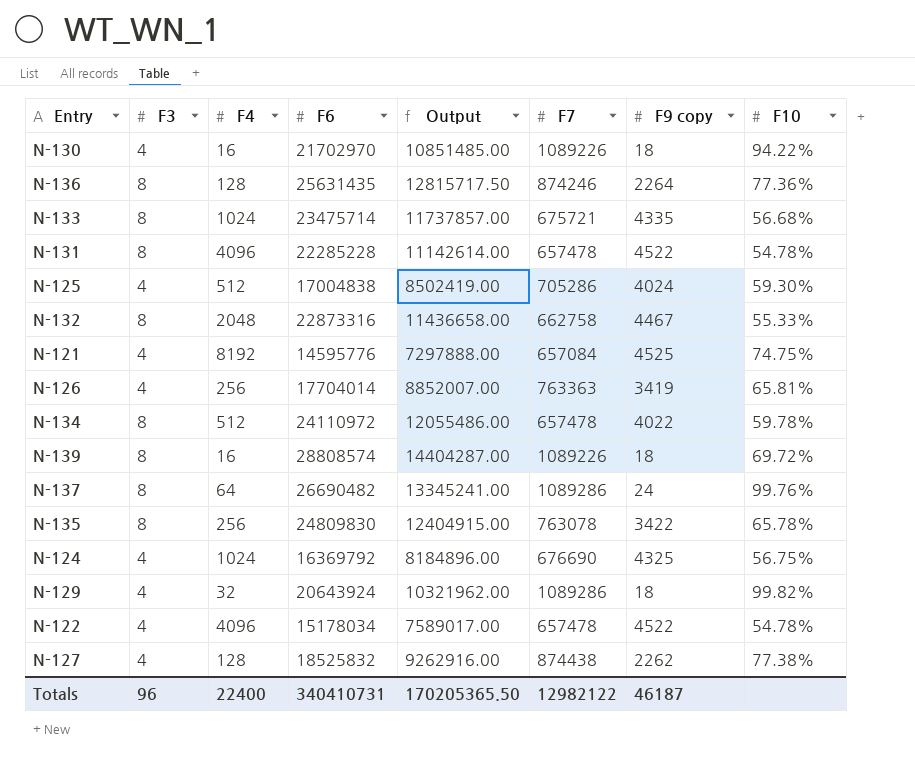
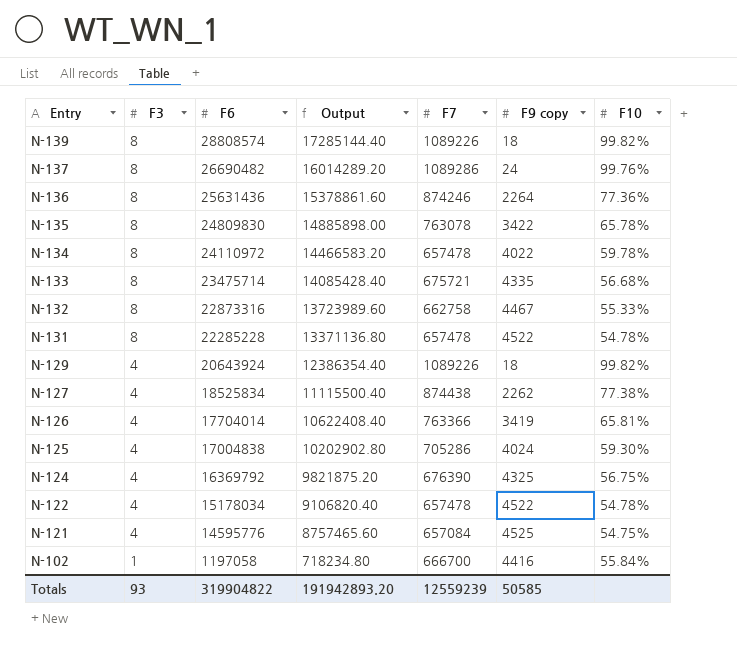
row order: none -> Entry descending
column F4 | position: 3 -> none
column Output | formula: [F6] * 0.5 -> [F6] * 0.6
row N-130: 4 | 16 | 21702970 | 10851485.00 | 1089226 | 18 | 94.22% -> none
N-139 | F10: 69.72% -> 99.82%
N-136 | F6: 25631435 -> 25631436
N-129 | F7: 1089286 -> 1089226
N-127 | F6: 18525832 -> 18525834
N-126 | F7: 763363 -> 763366
N-124 | F7: 676690 -> 676390
N-121 | F10: 74.75% -> 54.75%
row N-102: none -> 1 | 1197058 | 718234.80 | 666700 | 4416 | 55.84%
Totals | F3: 96 -> 93
Totals | F6: 340410731 -> 319904822
Totals | Output: 170205365.50 -> 191942893.20
Totals | F7: 12982122 -> 12559239
Totals | F9 copy: 46187 -> 50585

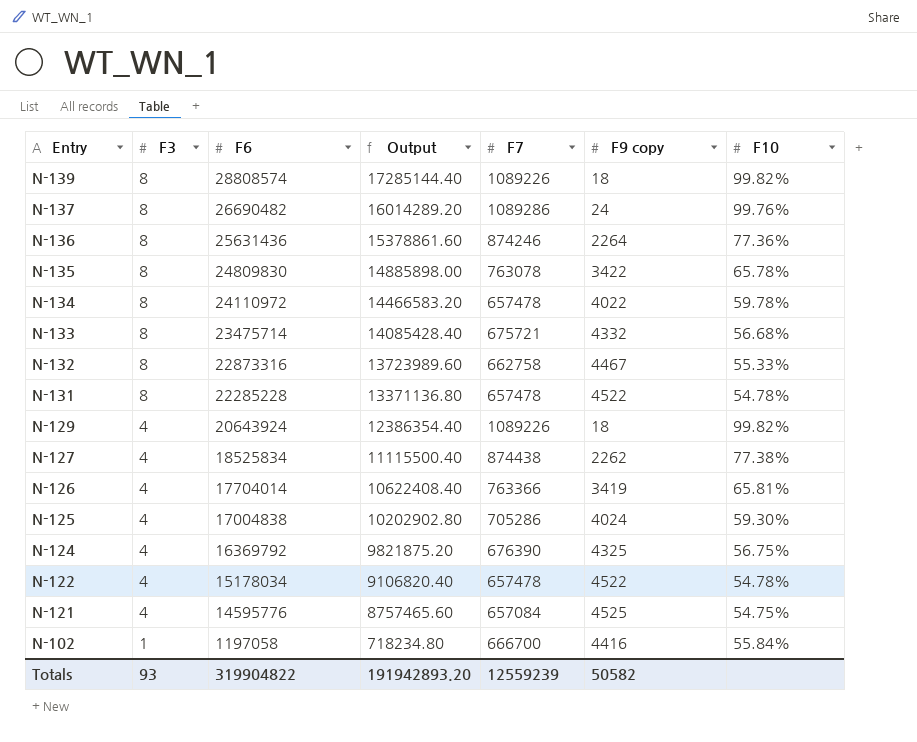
N-133 | F9 copy: 4335 -> 4332
Totals | F9 copy: 50585 -> 50582

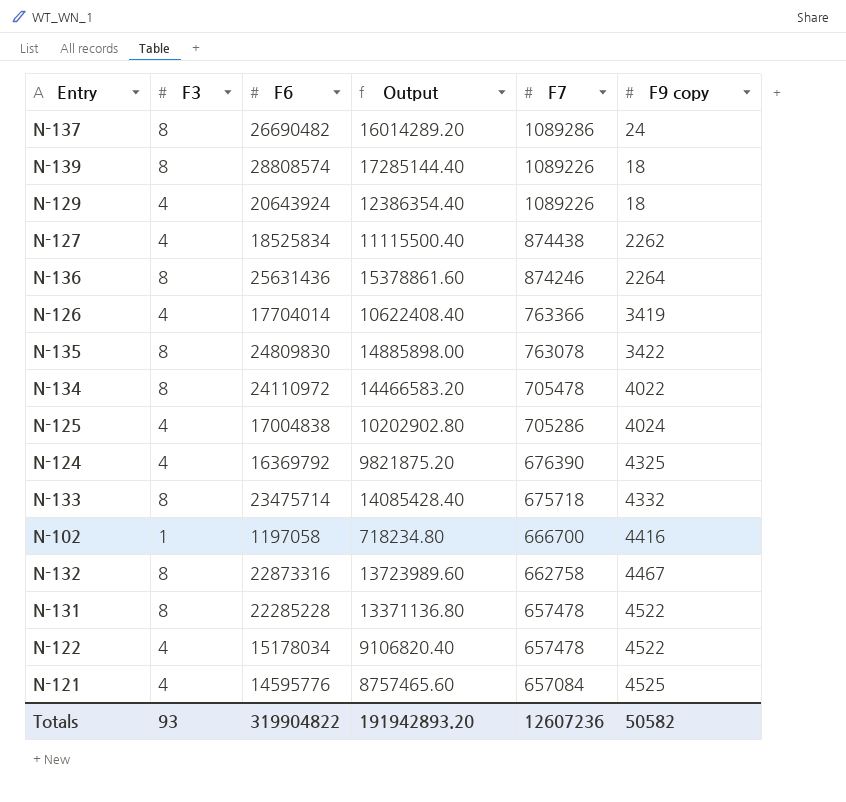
row order: Entry descending -> F7 descending
column F10 | position: 7 -> none
N-134 | F7: 657478 -> 705478
N-133 | F7: 675721 -> 675718
Totals | F7: 12559239 -> 12607236

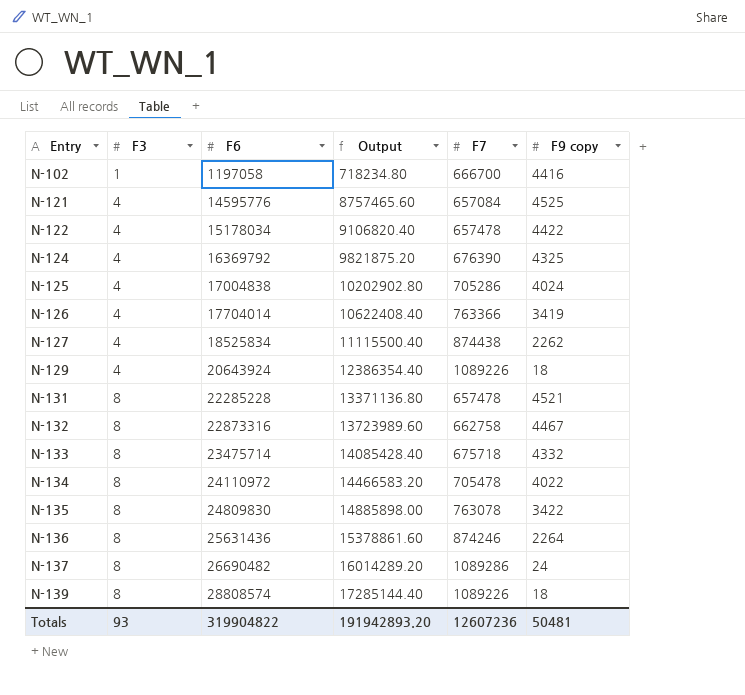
row order: F7 descending -> Entry ascending
N-122 | F9 copy: 4522 -> 4422
N-131 | F9 copy: 4522 -> 4521
Totals | F9 copy: 50582 -> 50481

